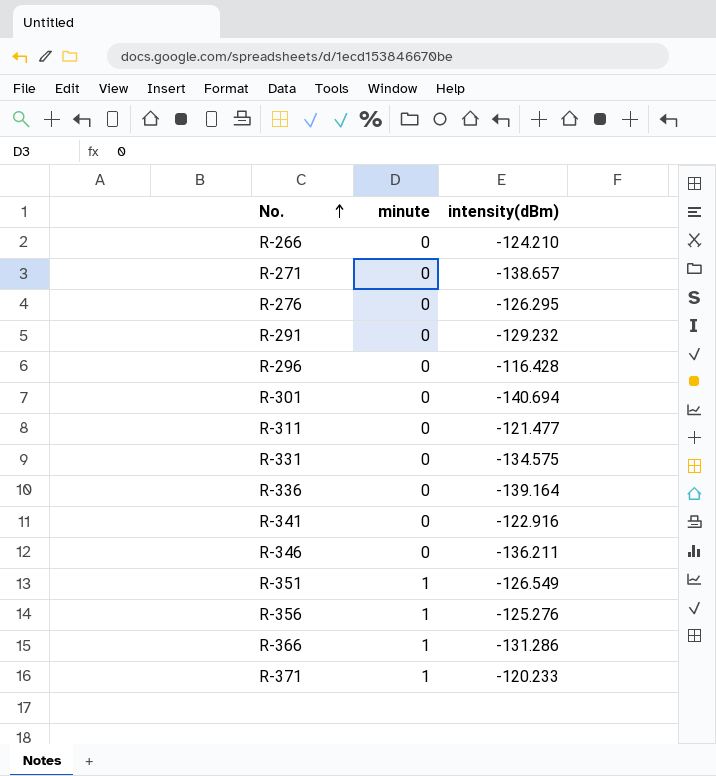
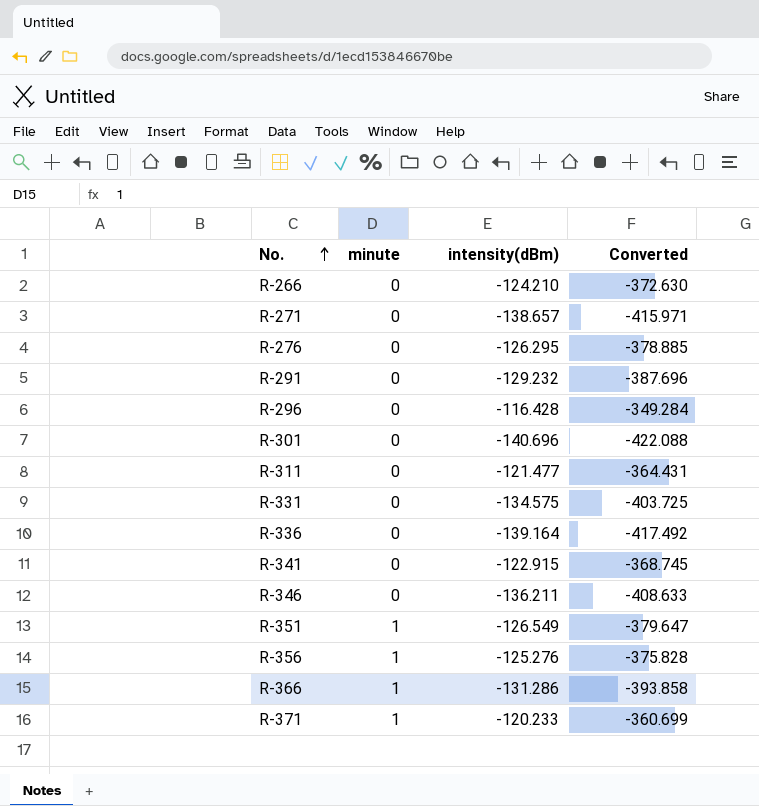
column Converted | formula: none -> [intensity(dBm)] * 3
R-301 | intensity(dBm): -140.694 -> -140.696
R-341 | intensity(dBm): -122.916 -> -122.915

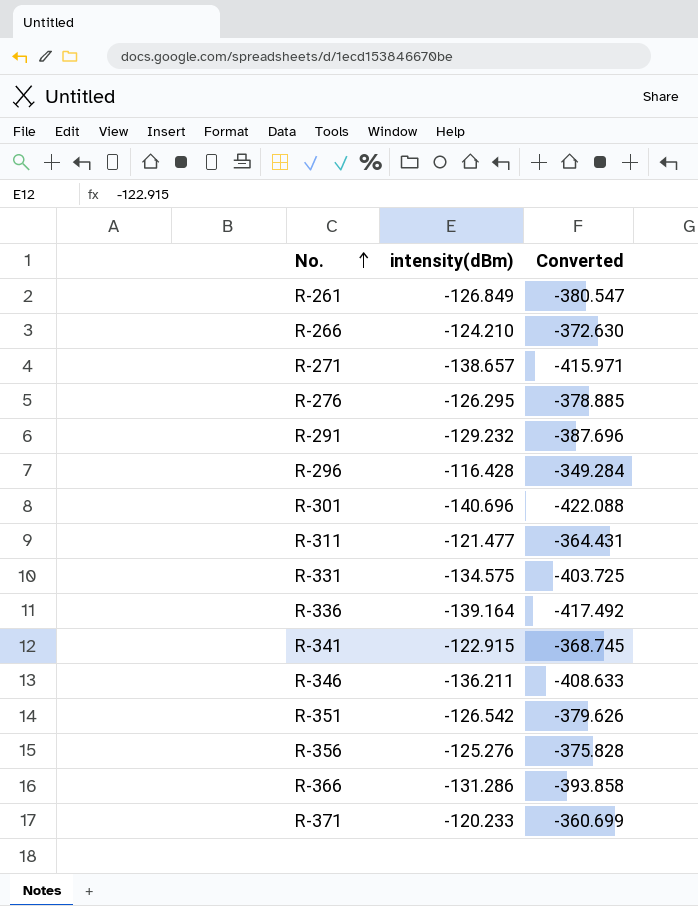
column minute | position: 2 -> none
row R-261: none -> -126.849 | -380.547
R-351 | intensity(dBm): -126.549 -> -126.542
R-351 | Converted: -379.647 -> -379.626

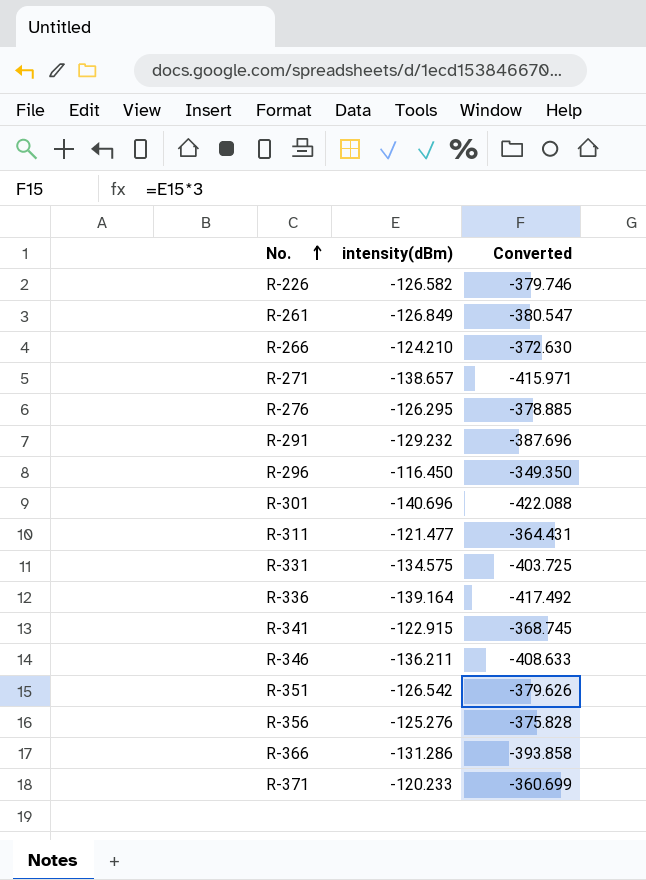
row R-226: none -> -126.582 | -379.746
R-296 | intensity(dBm): -116.428 -> -116.450
R-296 | Converted: -349.284 -> -349.350

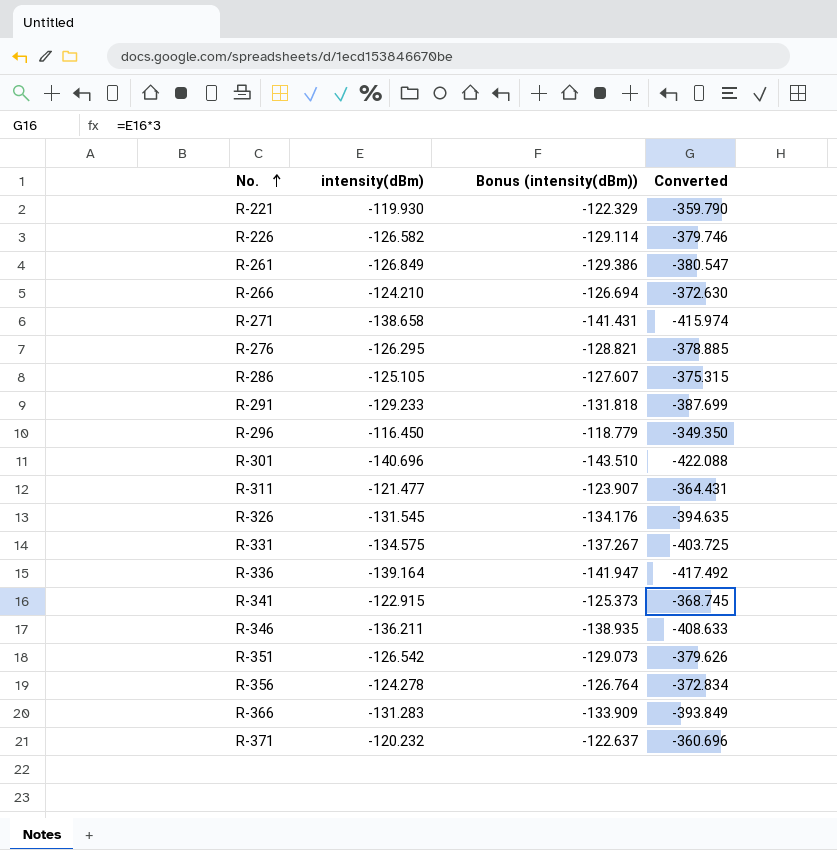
column Bonus (intensity(dBm)) | formula: none -> [intensity(dBm)] * 1.02
row R-221: none -> -119.930 | -122.329 | -359.790
R-271 | intensity(dBm): -138.657 -> -138.658
R-271 | Converted: -415.971 -> -415.974
row R-286: none -> -125.105 | -127.607 | -375.315
R-291 | intensity(dBm): -129.232 -> -129.233
R-291 | Converted: -387.696 -> -387.699
row R-326: none -> -131.545 | -134.176 | -394.635
R-356 | intensity(dBm): -125.276 -> -124.278
R-356 | Converted: -375.828 -> -372.834
R-366 | intensity(dBm): -131.286 -> -131.283
R-366 | Converted: -393.858 -> -393.849
R-371 | intensity(dBm): -120.233 -> -120.232
R-371 | Converted: -360.699 -> -360.696

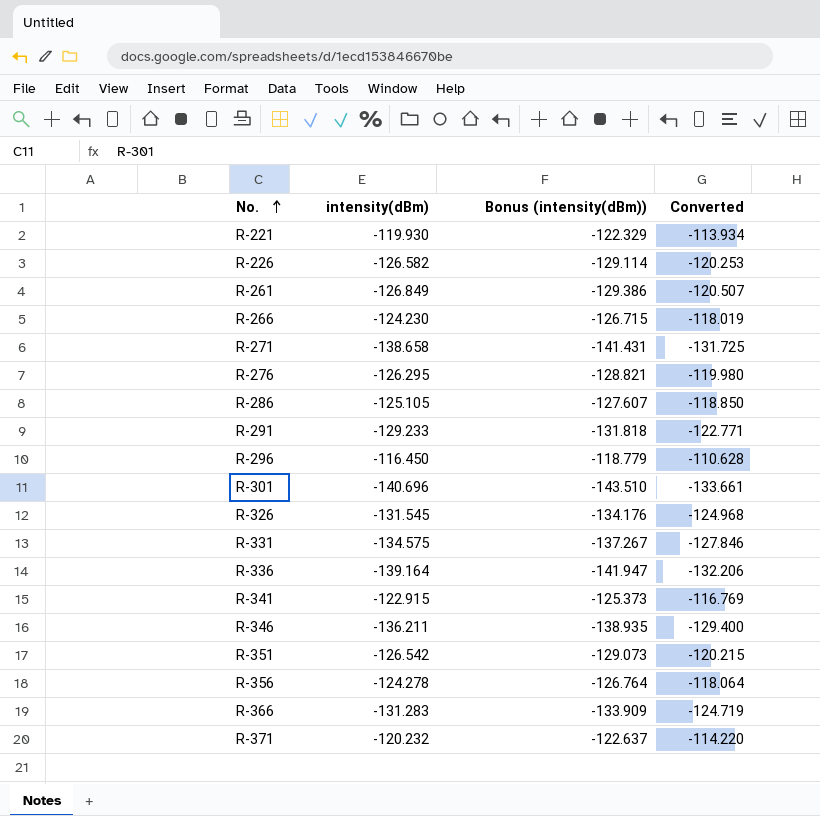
column Converted | formula: [intensity(dBm)] * 3 -> [intensity(dBm)] * 0.95
row R-311: -121.477 | -123.907 | -364.431 -> none
R-266 | intensity(dBm): -124.210 -> -124.230
R-266 | Bonus (intensity(dBm)): -126.694 -> -126.715

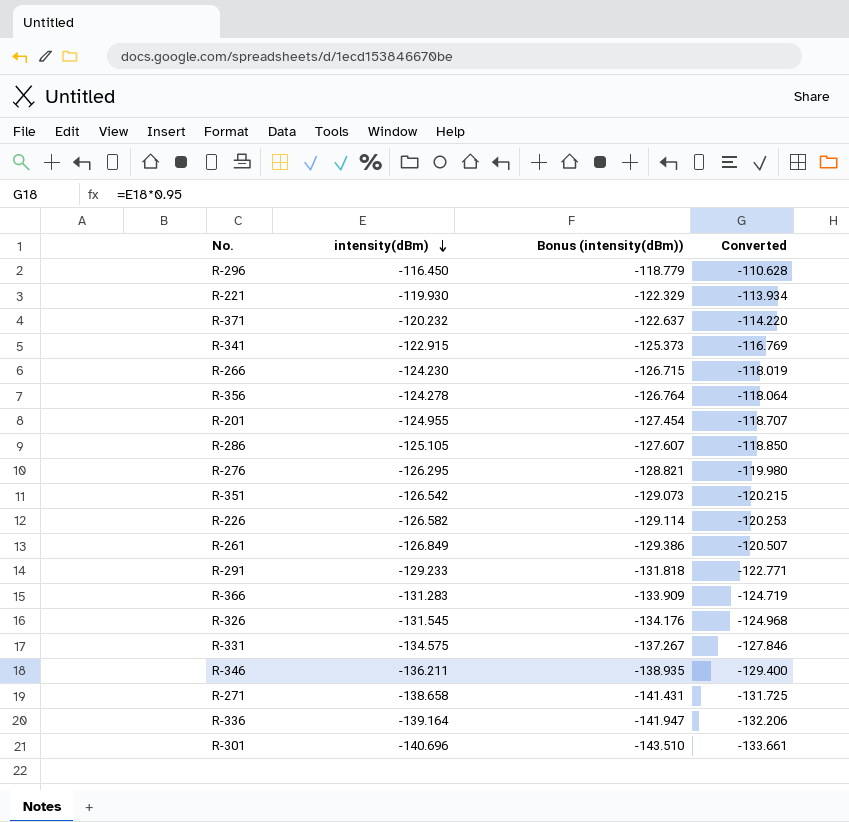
row order: No. ascending -> intensity(dBm) descending
row R-201: none -> -124.955 | -127.454 | -118.707

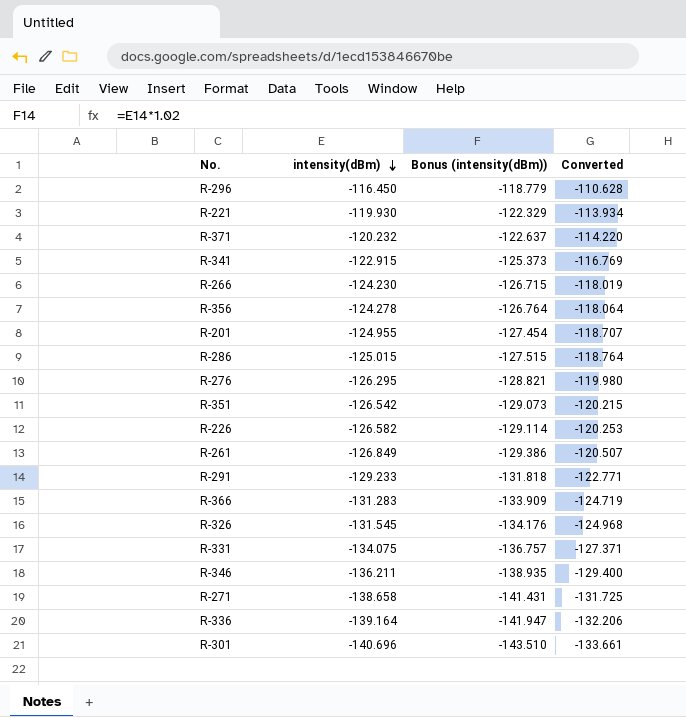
R-286 | intensity(dBm): -125.105 -> -125.015
R-286 | Bonus (intensity(dBm)): -127.607 -> -127.515
R-286 | Converted: -118.850 -> -118.764
R-331 | intensity(dBm): -134.575 -> -134.075
R-331 | Bonus (intensity(dBm)): -137.267 -> -136.757
R-331 | Converted: -127.846 -> -127.371

